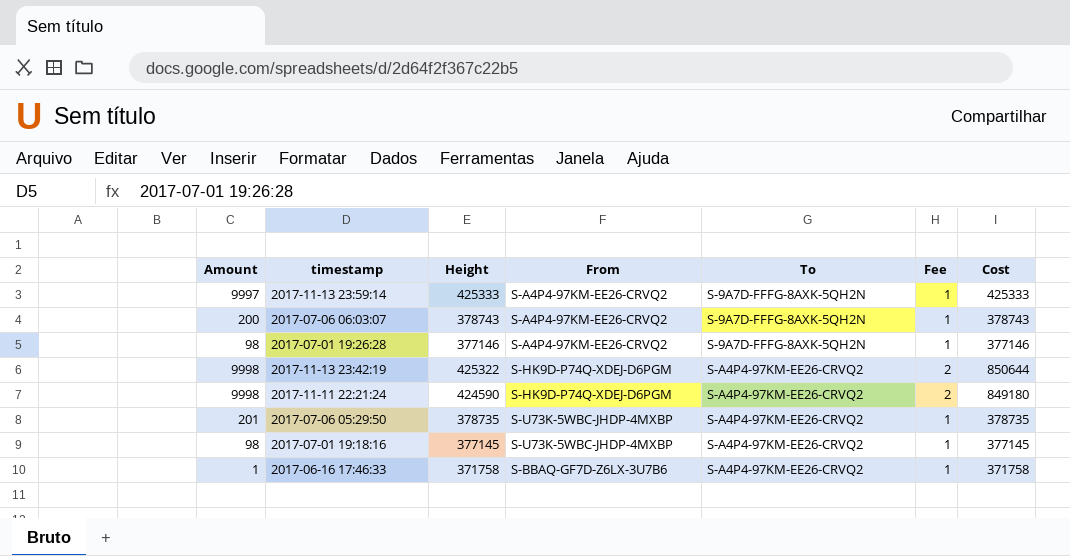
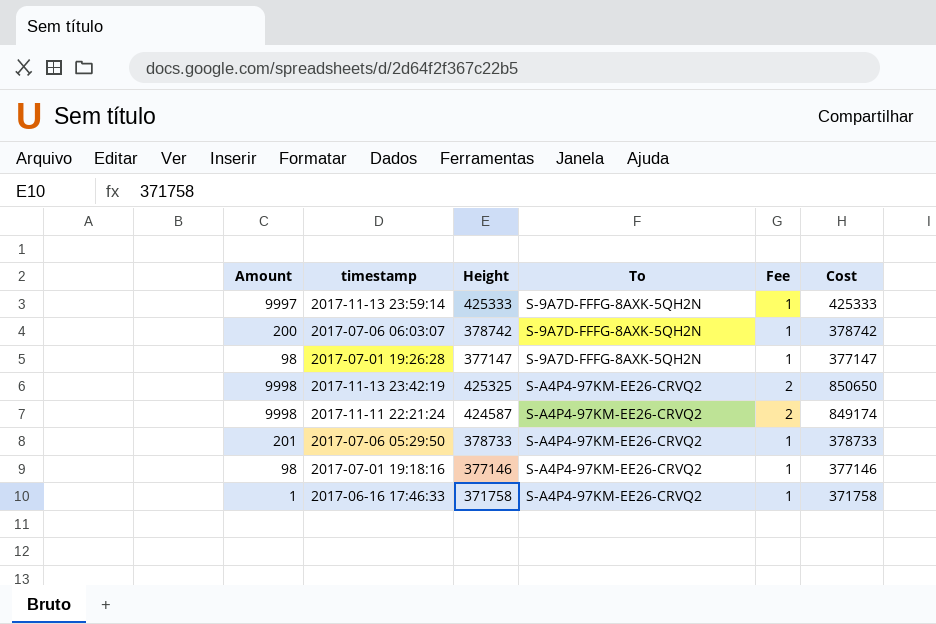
column From | position: 4 -> none
2017-07-06 06:03:07 | Height: 378743 -> 378742
2017-07-06 06:03:07 | Cost: 378743 -> 378742
2017-07-01 19:26:28 | Height: 377146 -> 377147
2017-07-01 19:26:28 | Cost: 377146 -> 377147
2017-11-13 23:42:19 | Height: 425322 -> 425325
2017-11-13 23:42:19 | Cost: 850644 -> 850650
2017-11-11 22:21:24 | Height: 424590 -> 424587
2017-11-11 22:21:24 | Cost: 849180 -> 849174
2017-07-06 05:29:50 | Height: 378735 -> 378733
2017-07-06 05:29:50 | Cost: 378735 -> 378733
2017-07-01 19:18:16 | Height: 377145 -> 377146
2017-07-01 19:18:16 | Cost: 377145 -> 377146

